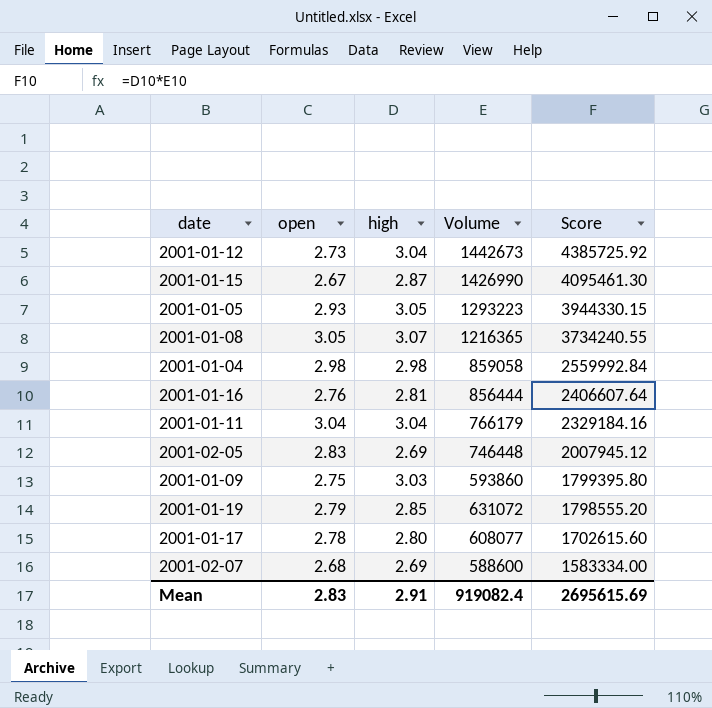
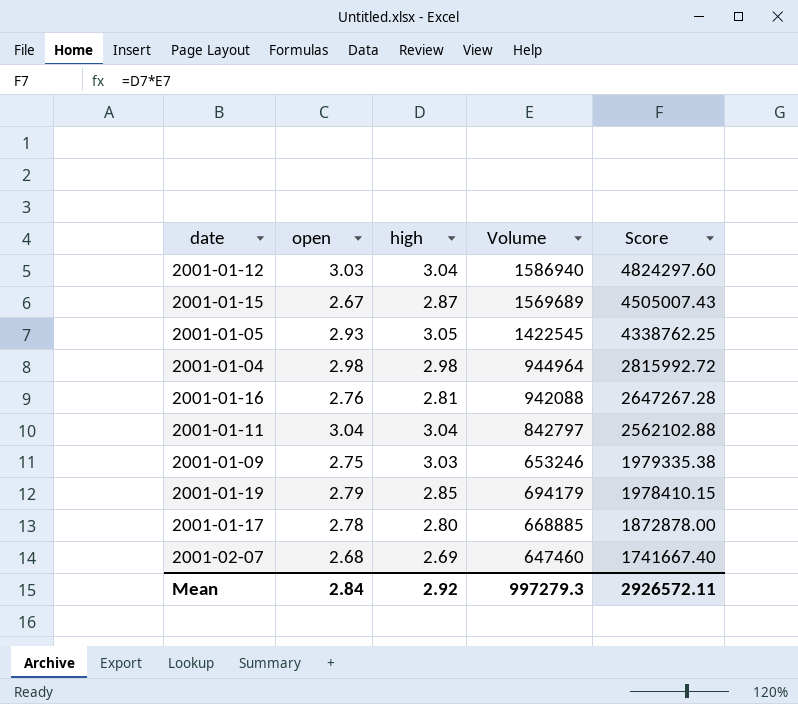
row 2001-01-08: 3.05 | 3.07 | 1216365 | 3734240.55 -> none
row 2001-02-05: 2.83 | 2.69 | 746448 | 2007945.12 -> none
2001-01-12 | open: 2.73 -> 3.03
2001-01-12 | Volume: 1442673 -> 1586940
2001-01-12 | Score: 4385725.92 -> 4824297.60
2001-01-15 | Volume: 1426990 -> 1569689
2001-01-15 | Score: 4095461.30 -> 4505007.43
2001-01-05 | Volume: 1293223 -> 1422545
2001-01-05 | Score: 3944330.15 -> 4338762.25
2001-01-04 | Volume: 859058 -> 944964
2001-01-04 | Score: 2559992.84 -> 2815992.72
2001-01-16 | Volume: 856444 -> 942088
2001-01-16 | Score: 2406607.64 -> 2647267.28
2001-01-11 | Volume: 766179 -> 842797
2001-01-11 | Score: 2329184.16 -> 2562102.88
2001-01-09 | Volume: 593860 -> 653246
2001-01-09 | Score: 1799395.80 -> 1979335.38
2001-01-19 | Volume: 631072 -> 694179
2001-01-19 | Score: 1798555.20 -> 1978410.15
2001-01-17 | Volume: 608077 -> 668885
2001-01-17 | Score: 1702615.60 -> 1872878.00
2001-02-07 | Volume: 588600 -> 647460
2001-02-07 | Score: 1583334.00 -> 1741667.40
Mean | open: 2.83 -> 2.84
Mean | high: 2.91 -> 2.92
Mean | Volume: 919082.4 -> 997279.3
Mean | Score: 2695615.69 -> 2926572.11

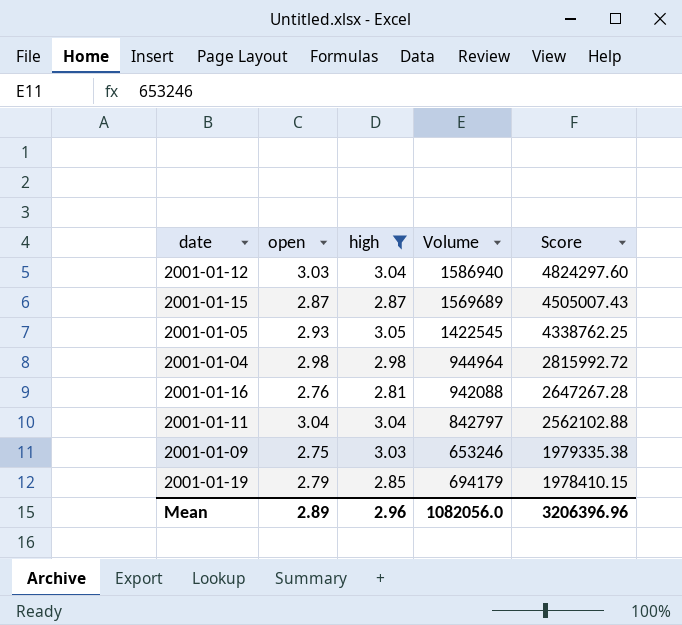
filter: none -> high >= 2.81
2001-01-15 | open: 2.67 -> 2.87
Mean | open: 2.84 -> 2.89
Mean | high: 2.92 -> 2.96
Mean | Volume: 997279.3 -> 1082056.0
Mean | Score: 2926572.11 -> 3206396.96

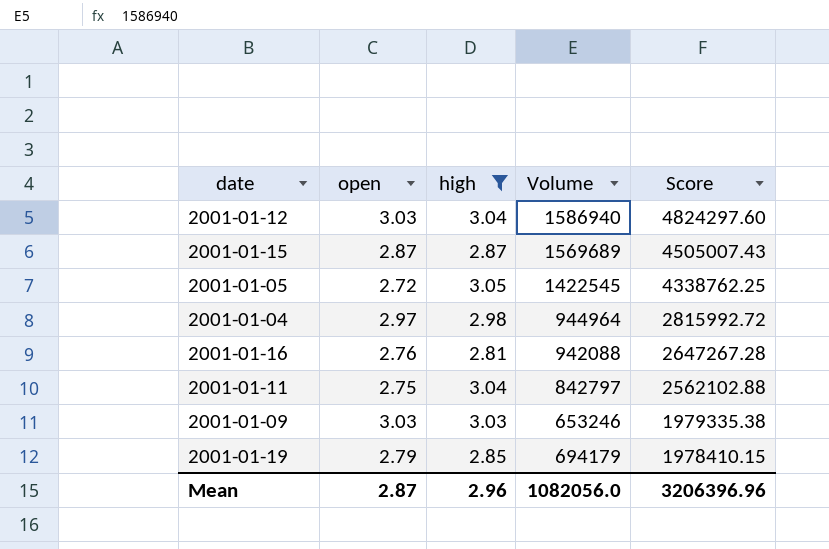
2001-01-05 | open: 2.93 -> 2.72
2001-01-04 | open: 2.98 -> 2.97
2001-01-11 | open: 3.04 -> 2.75
2001-01-09 | open: 2.75 -> 3.03
Mean | open: 2.89 -> 2.87

